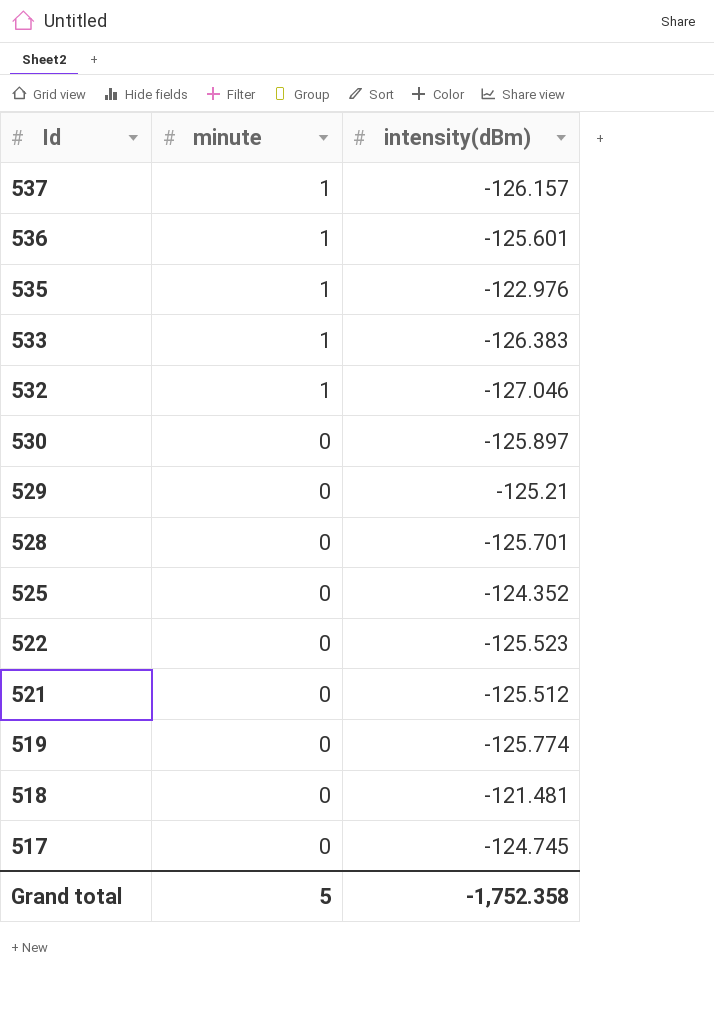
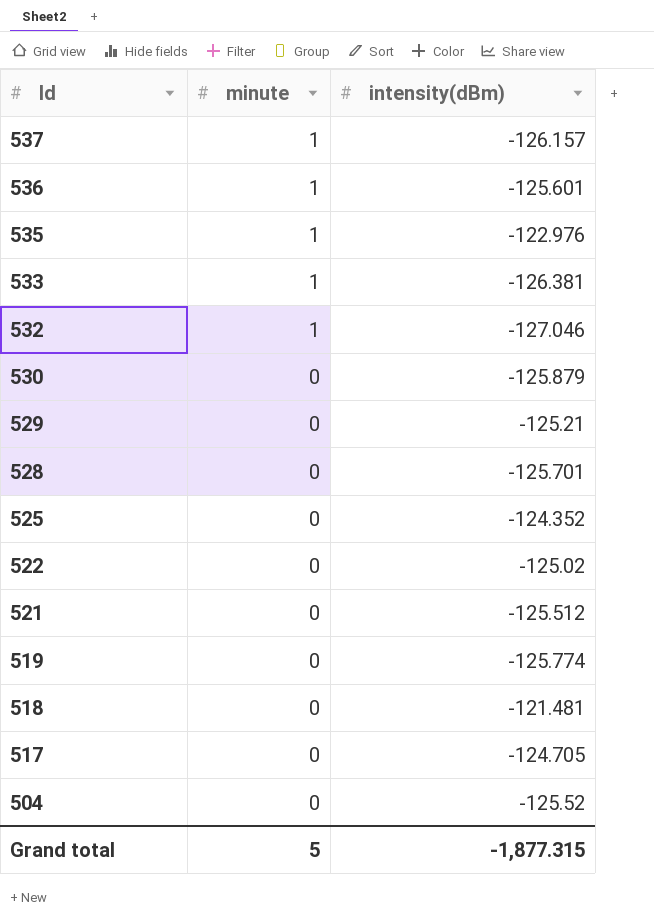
533 | intensity(dBm): -126.383 -> -126.381
530 | intensity(dBm): -125.897 -> -125.879
522 | intensity(dBm): -125.523 -> -125.02
517 | intensity(dBm): -124.745 -> -124.705
row 504: none -> 0 | -125.52
Grand total | intensity(dBm): -1,752.358 -> -1,877.315

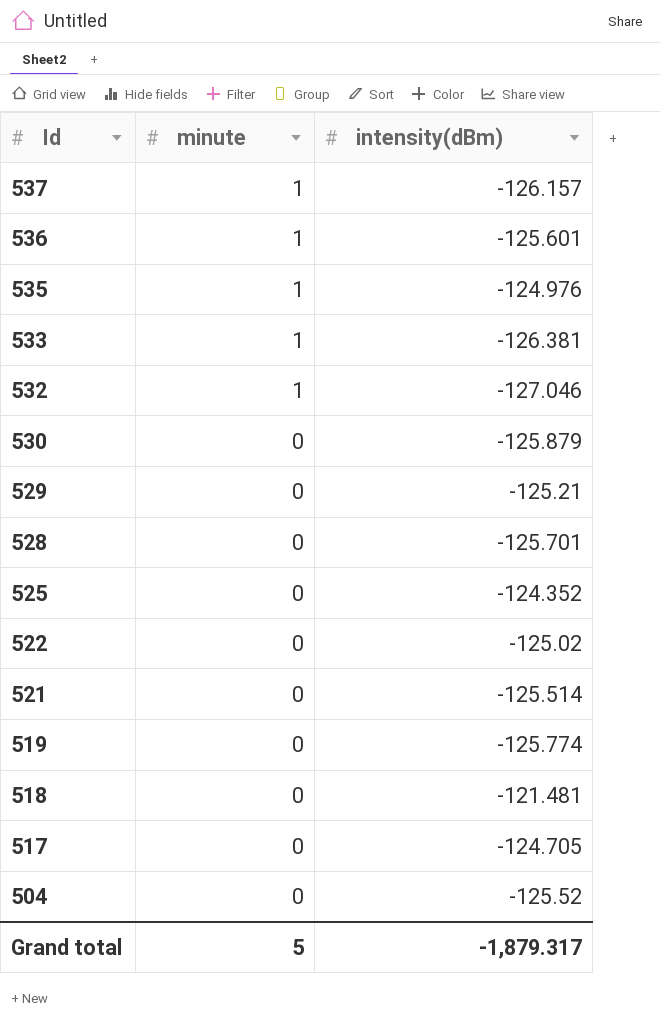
535 | intensity(dBm): -122.976 -> -124.976
521 | intensity(dBm): -125.512 -> -125.514
Grand total | intensity(dBm): -1,877.315 -> -1,879.317

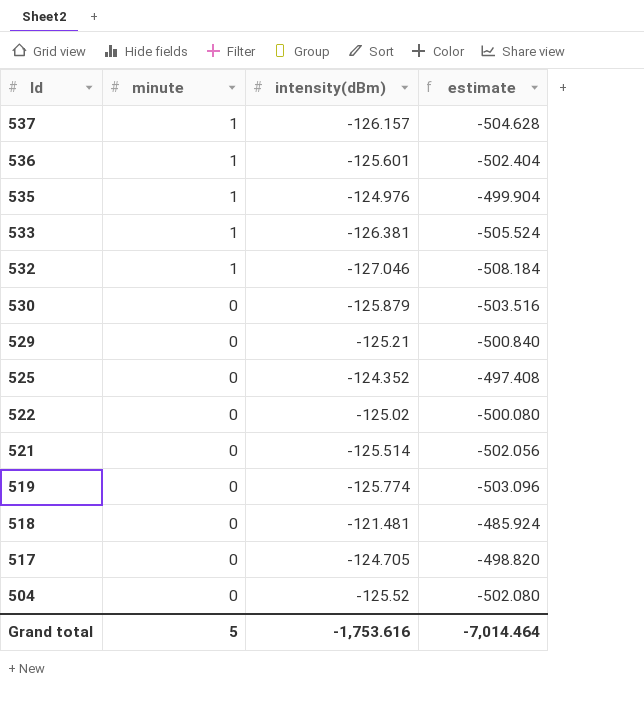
column estimate | formula: none -> [intensity(dBm)] * 4
row 528: 0 | -125.701 -> none
Grand total | intensity(dBm): -1,879.317 -> -1,753.616

